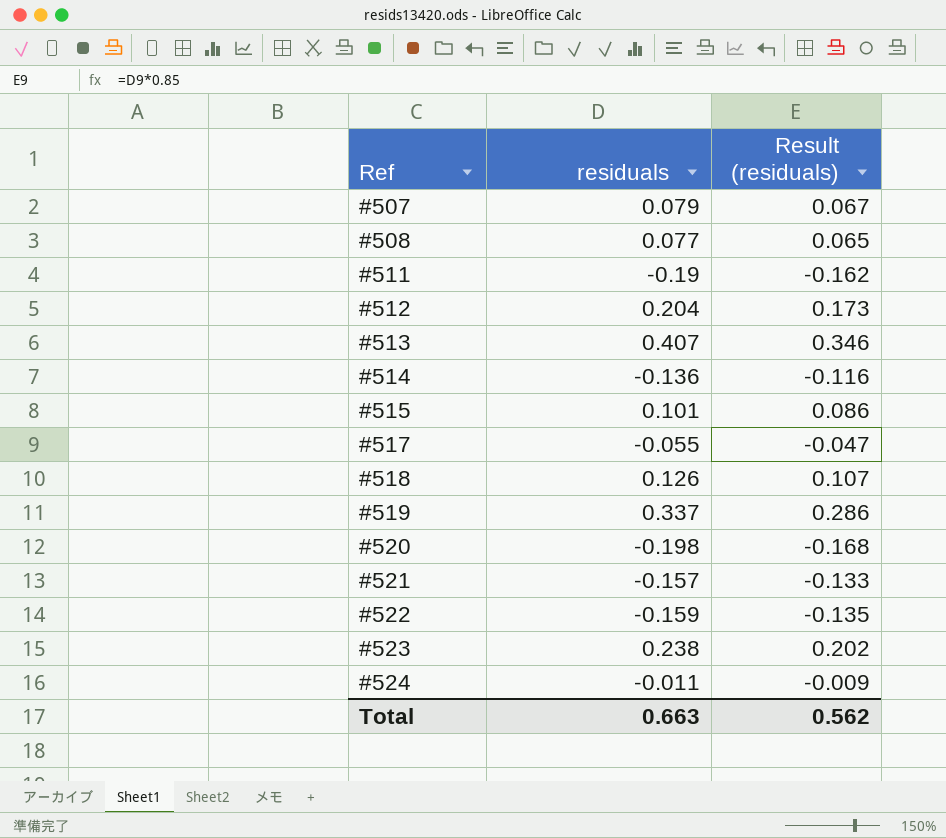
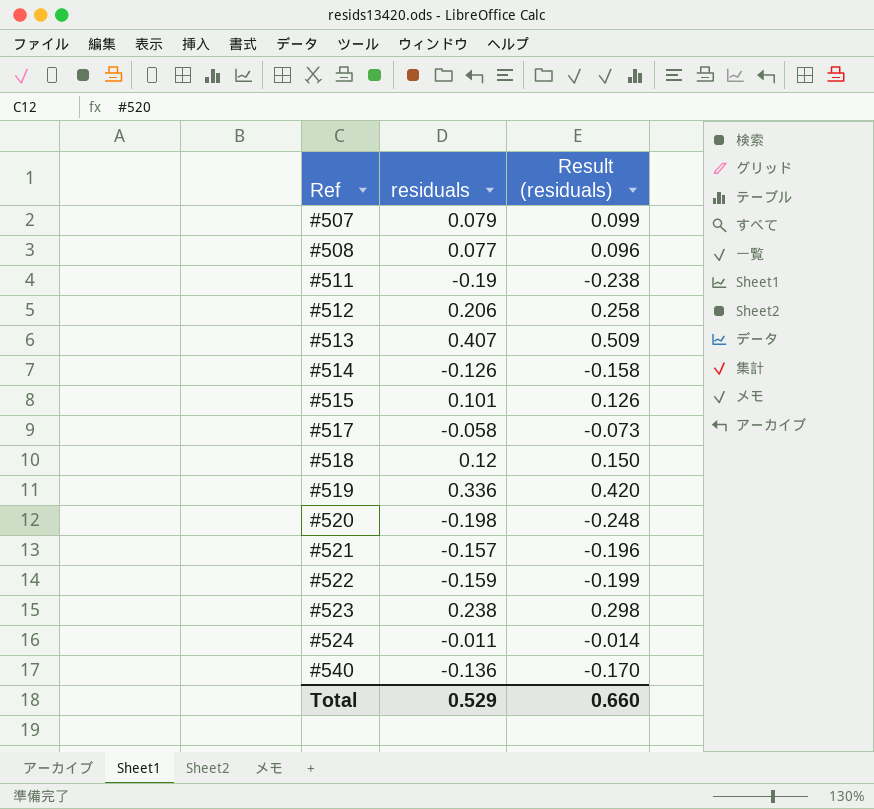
column Result (residuals) | formula: [residuals] * 0.85 -> [residuals] * 1.25
#512 | residuals: 0.204 -> 0.206
#514 | residuals: -0.136 -> -0.126
#517 | residuals: -0.055 -> -0.058
#518 | residuals: 0.126 -> 0.12
#519 | residuals: 0.337 -> 0.336
row #540: none -> -0.136 | -0.170
Total | residuals: 0.663 -> 0.529
Total | Result (residuals): 0.562 -> 0.660

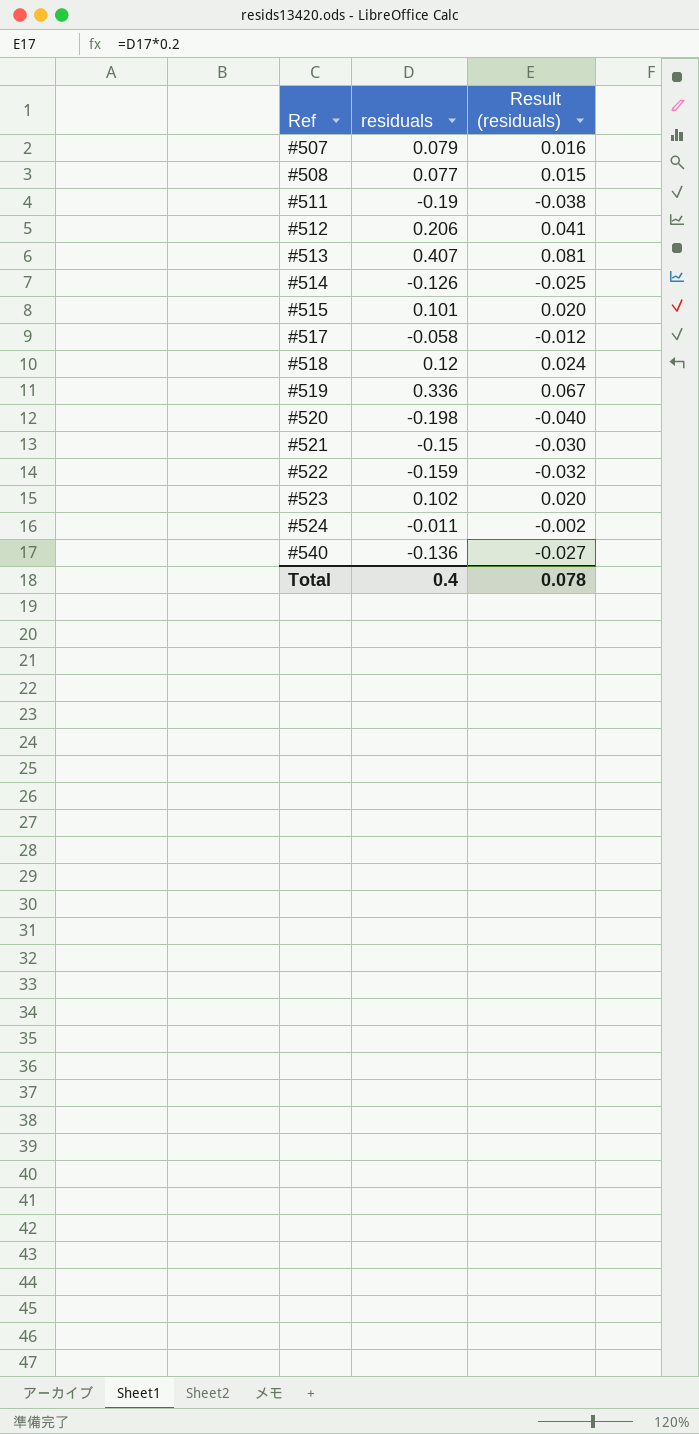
column Result (residuals) | formula: [residuals] * 1.25 -> [residuals] * 0.2
#521 | residuals: -0.157 -> -0.15
#523 | residuals: 0.238 -> 0.102
Total | residuals: 0.529 -> 0.4
Total | Result (residuals): 0.660 -> 0.078

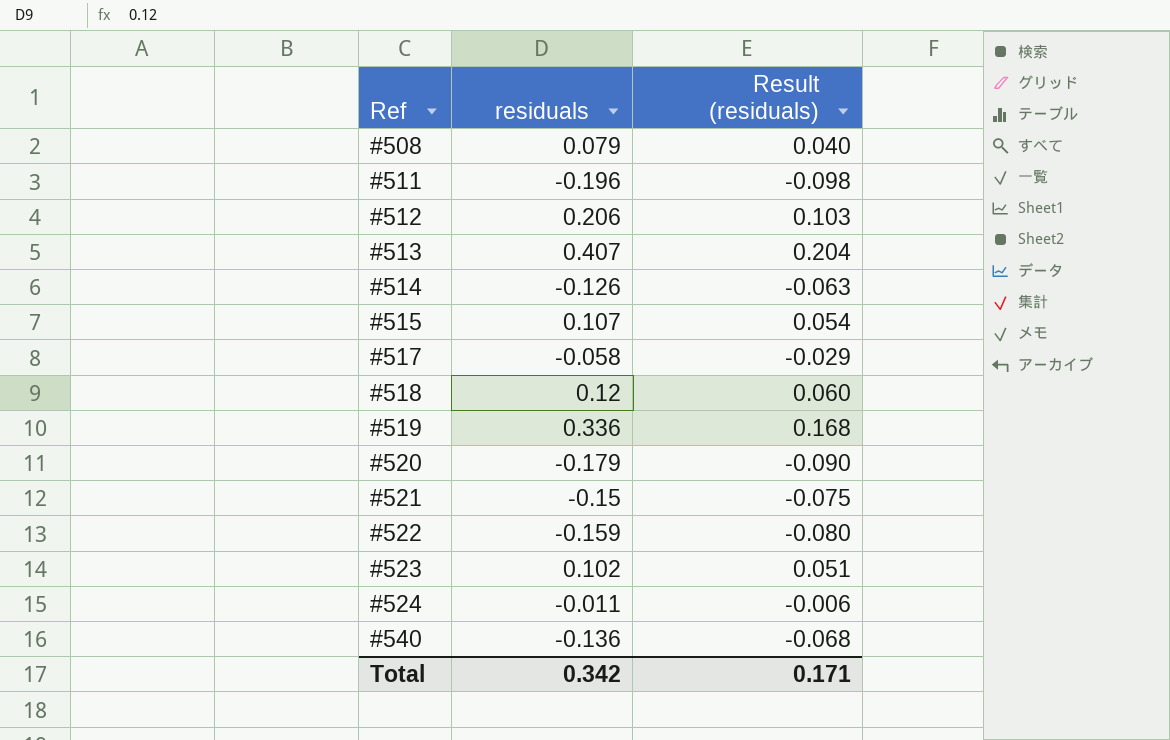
column Result (residuals) | formula: [residuals] * 0.2 -> [residuals] * 0.5
row #507: 0.079 | 0.016 -> none
#508 | residuals: 0.077 -> 0.079
#511 | residuals: -0.19 -> -0.196
#515 | residuals: 0.101 -> 0.107
#520 | residuals: -0.198 -> -0.179
Total | residuals: 0.4 -> 0.342
Total | Result (residuals): 0.078 -> 0.171

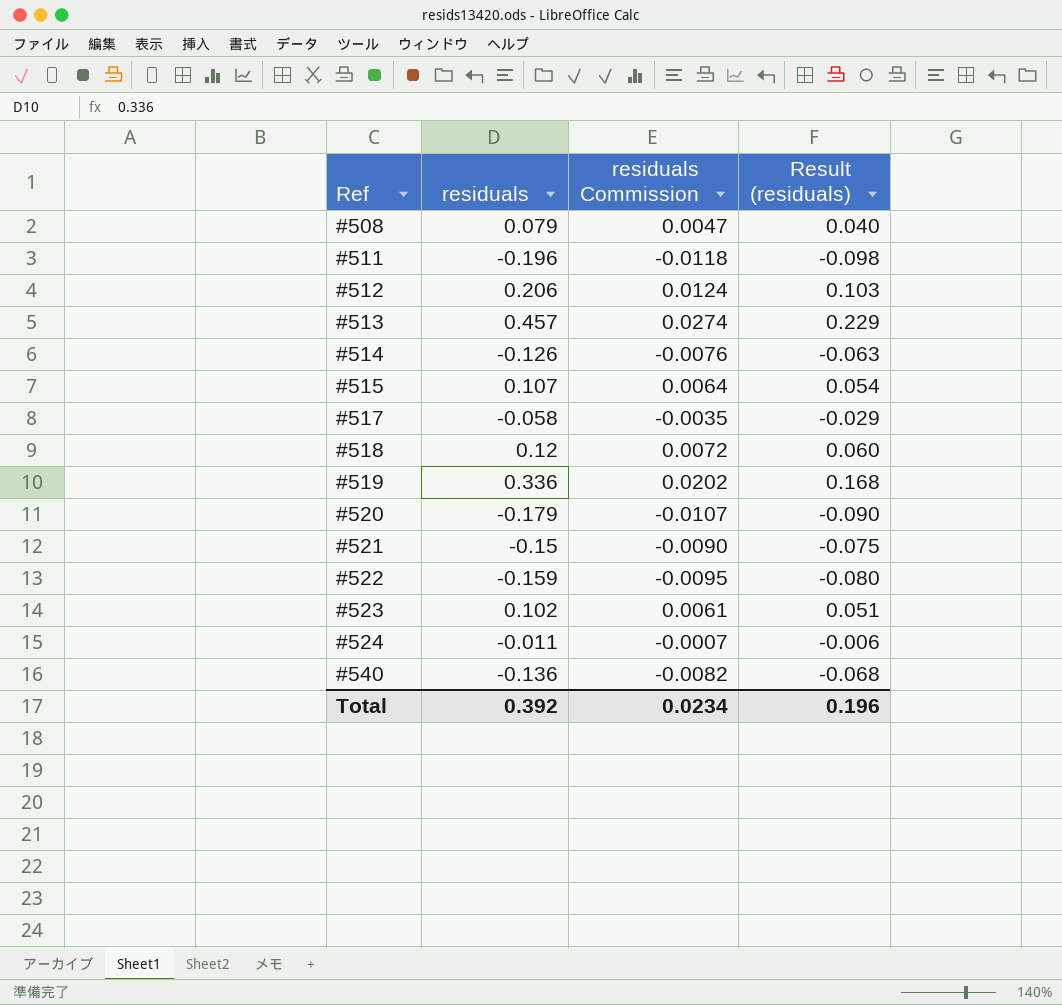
column residuals Commission | formula: none -> [residuals] * 0.06
#513 | residuals: 0.407 -> 0.457
#513 | Result (residuals): 0.204 -> 0.229
Total | residuals: 0.342 -> 0.392
Total | Result (residuals): 0.171 -> 0.196

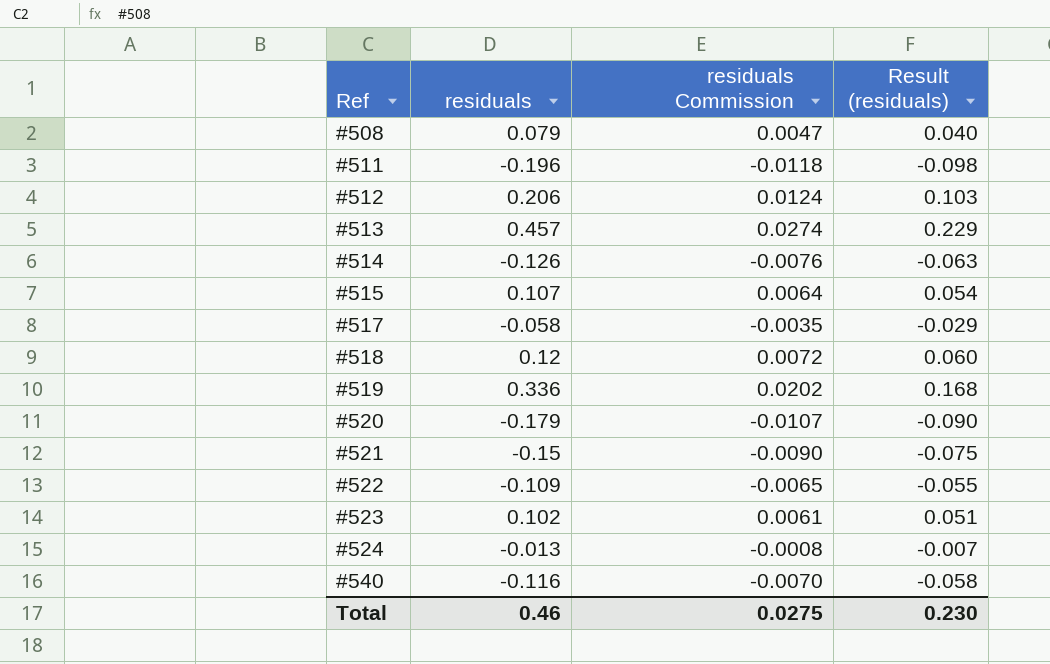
#522 | residuals: -0.159 -> -0.109
#522 | residuals Commission: -0.0095 -> -0.0065
#522 | Result (residuals): -0.080 -> -0.055
#524 | residuals: -0.011 -> -0.013
#524 | residuals Commission: -0.0007 -> -0.0008
#524 | Result (residuals): -0.006 -> -0.007
#540 | residuals: -0.136 -> -0.116
#540 | residuals Commission: -0.0082 -> -0.0070
#540 | Result (residuals): -0.068 -> -0.058
Total | residuals: 0.392 -> 0.46
Total | residuals Commission: 0.0234 -> 0.0275
Total | Result (residuals): 0.196 -> 0.230

